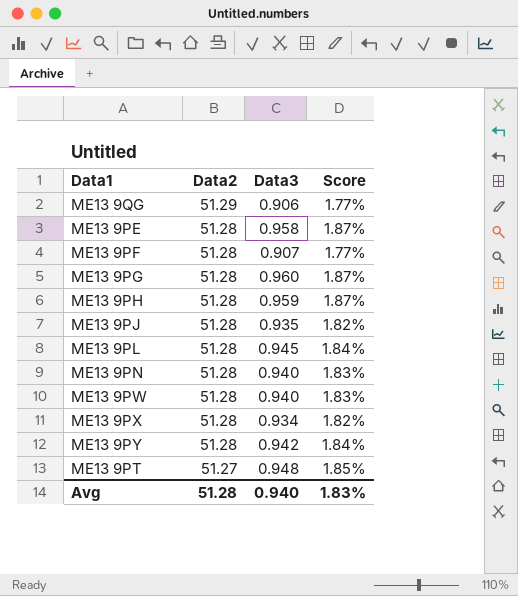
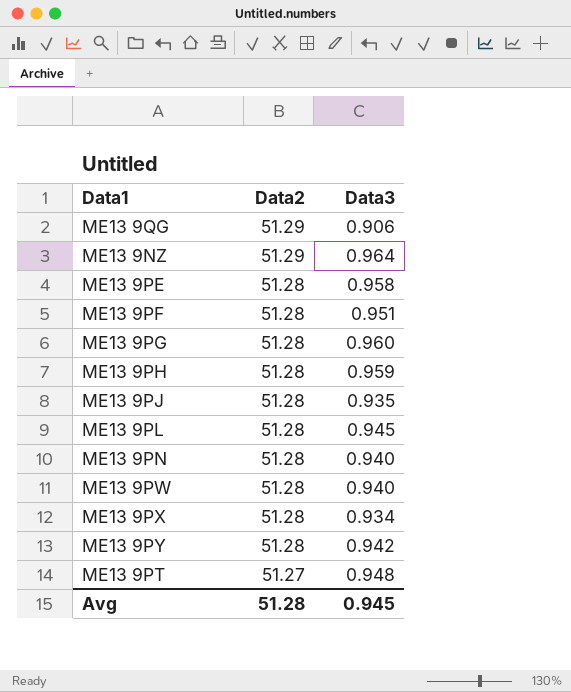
column Score | formula: [Data3] / [Data2] -> none
row ME13 9NZ: none -> 51.29 | 0.964
ME13 9PF | Data3: 0.907 -> 0.951
Avg | Data3: 0.940 -> 0.945

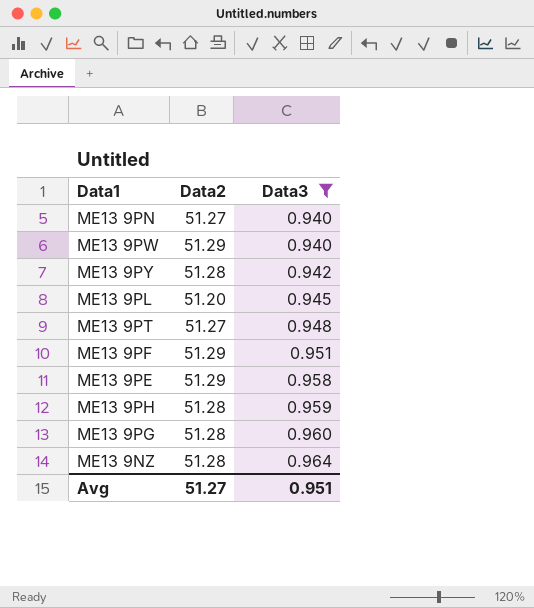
filter: none -> Data3 >= 0.940
row order: Data2 descending -> Data3 ascending
ME13 9PN | Data2: 51.28 -> 51.27
ME13 9PW | Data2: 51.28 -> 51.29
ME13 9PL | Data2: 51.28 -> 51.20
ME13 9PF | Data2: 51.28 -> 51.29
ME13 9PE | Data2: 51.28 -> 51.29
ME13 9NZ | Data2: 51.29 -> 51.28
Avg | Data2: 51.28 -> 51.27
Avg | Data3: 0.945 -> 0.951

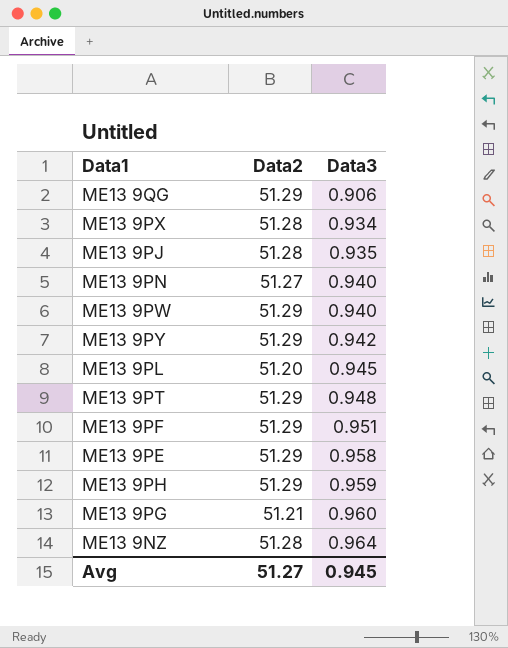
filter: Data3 >= 0.940 -> none
ME13 9PY | Data2: 51.28 -> 51.29
ME13 9PT | Data2: 51.27 -> 51.29
ME13 9PH | Data2: 51.28 -> 51.29
ME13 9PG | Data2: 51.28 -> 51.21
Avg | Data3: 0.951 -> 0.945

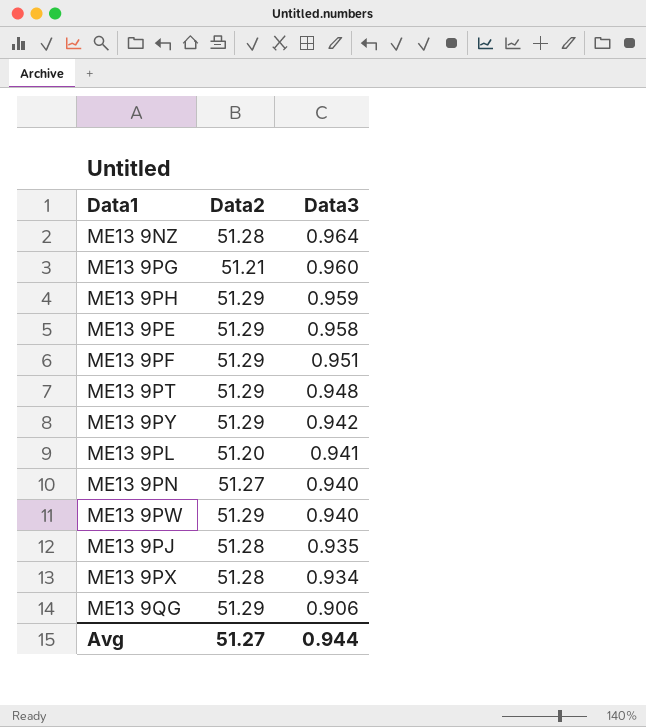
row order: Data3 ascending -> Data3 descending
ME13 9PL | Data3: 0.945 -> 0.941
Avg | Data3: 0.945 -> 0.944

